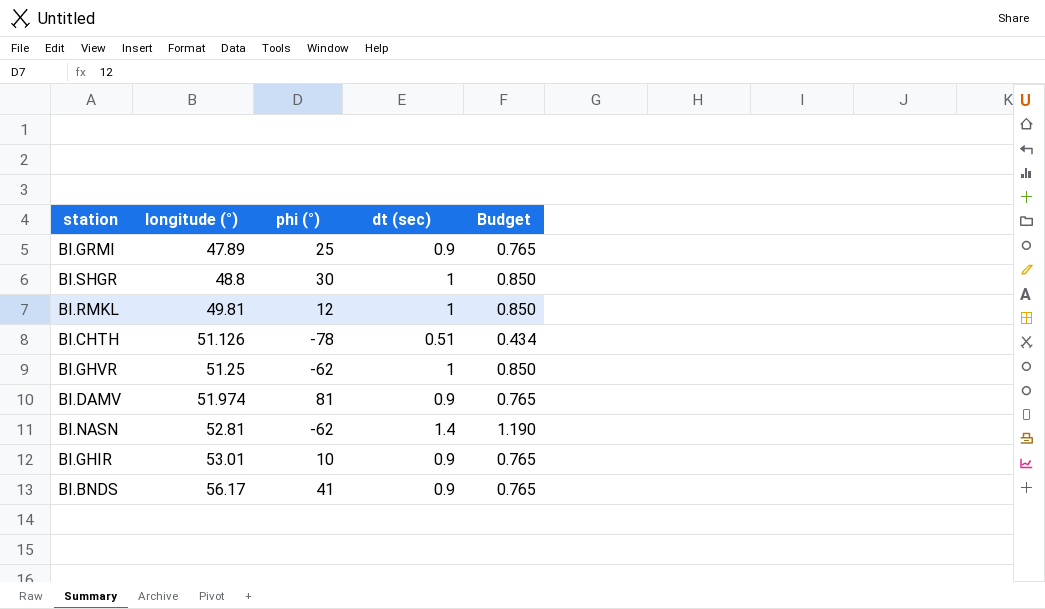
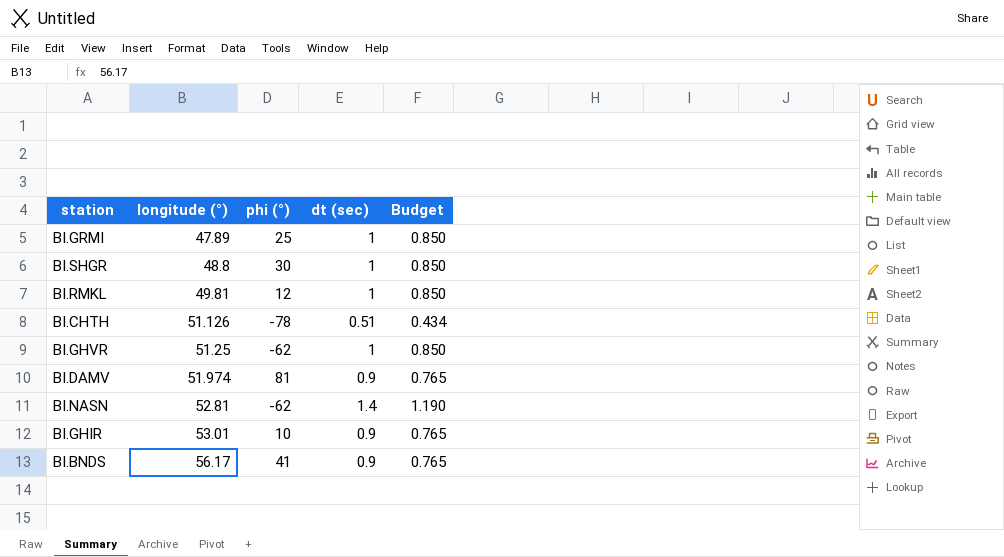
BI.GRMI | dt (sec): 0.9 -> 1
BI.GRMI | Budget: 0.765 -> 0.850

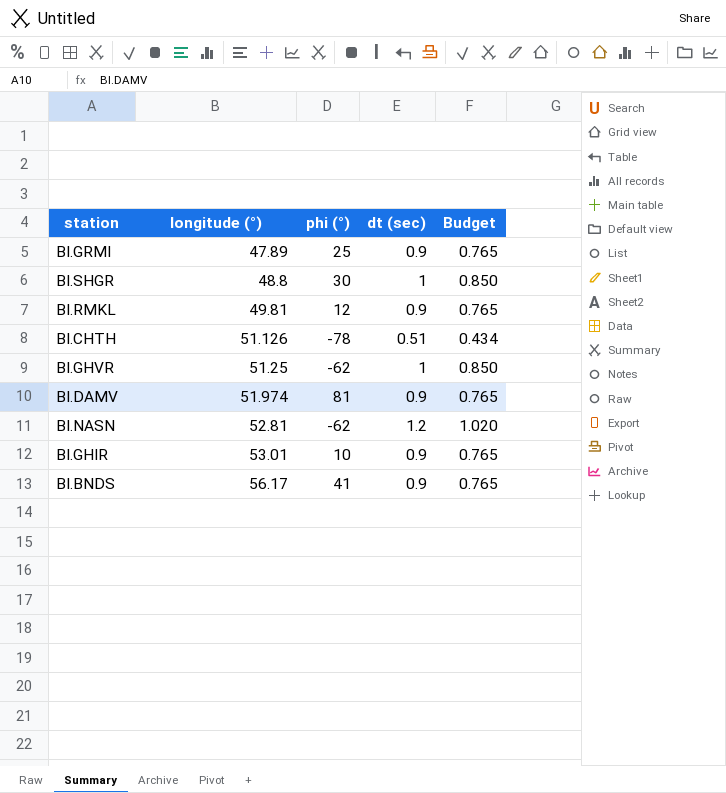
BI.GRMI | dt (sec): 1 -> 0.9
BI.GRMI | Budget: 0.850 -> 0.765
BI.RMKL | dt (sec): 1 -> 0.9
BI.RMKL | Budget: 0.850 -> 0.765
BI.NASN | dt (sec): 1.4 -> 1.2
BI.NASN | Budget: 1.190 -> 1.020

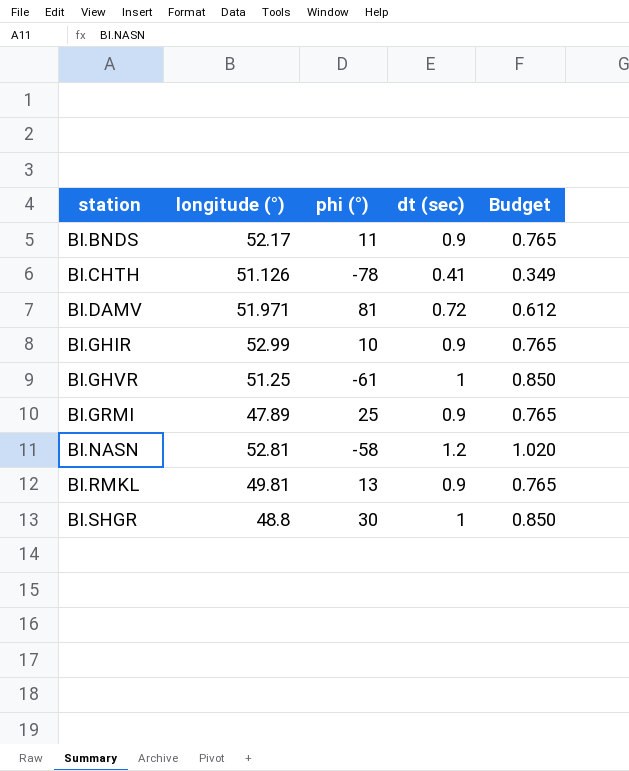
row order: longitude (°) ascending -> station ascending
BI.BNDS | longitude (°): 56.17 -> 52.17
BI.BNDS | phi (°): 41 -> 11
BI.CHTH | dt (sec): 0.51 -> 0.41
BI.CHTH | Budget: 0.434 -> 0.349
BI.DAMV | longitude (°): 51.974 -> 51.971
BI.DAMV | dt (sec): 0.9 -> 0.72
BI.DAMV | Budget: 0.765 -> 0.612
BI.GHIR | longitude (°): 53.01 -> 52.99
BI.GHVR | phi (°): -62 -> -61
BI.NASN | phi (°): -62 -> -58
BI.RMKL | phi (°): 12 -> 13

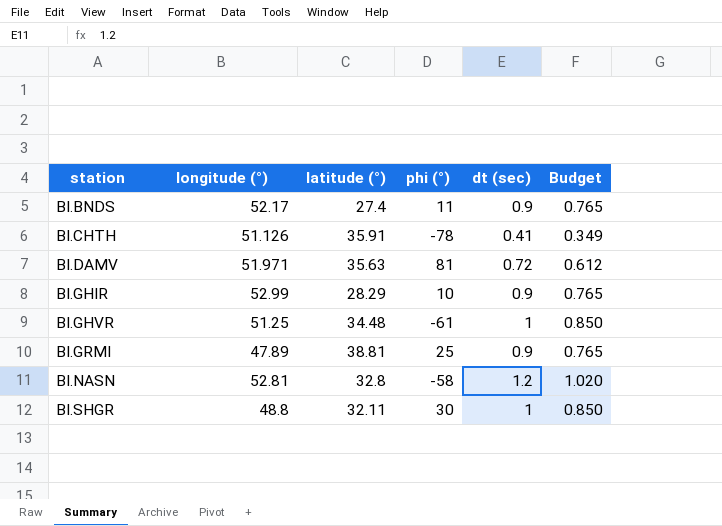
column latitude (°) | position: none -> 3
row BI.RMKL: 49.81 | 13 | 0.9 | 0.765 -> none

